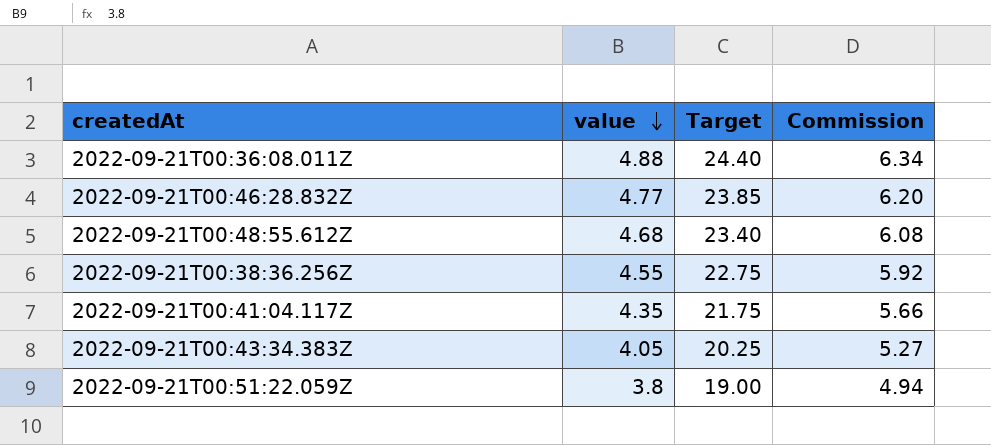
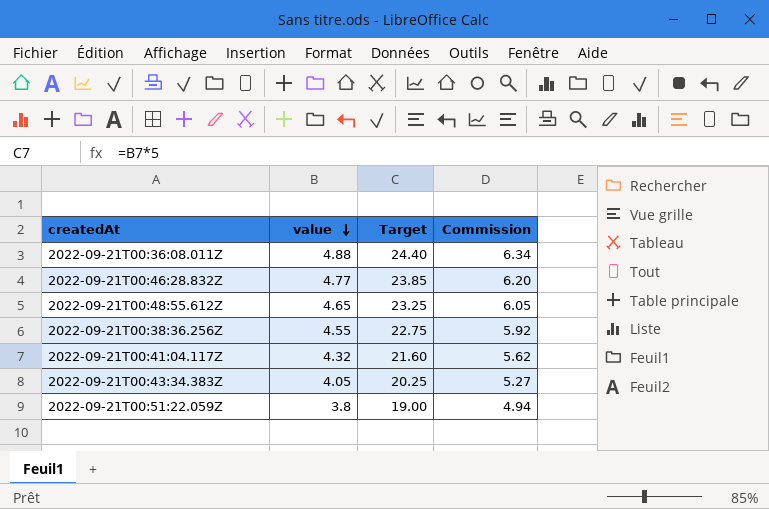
2022-09-21T00:48:55.612Z | value: 4.68 -> 4.65
2022-09-21T00:48:55.612Z | Target: 23.40 -> 23.25
2022-09-21T00:48:55.612Z | Commission: 6.08 -> 6.05
2022-09-21T00:41:04.117Z | value: 4.35 -> 4.32
2022-09-21T00:41:04.117Z | Target: 21.75 -> 21.60
2022-09-21T00:41:04.117Z | Commission: 5.66 -> 5.62

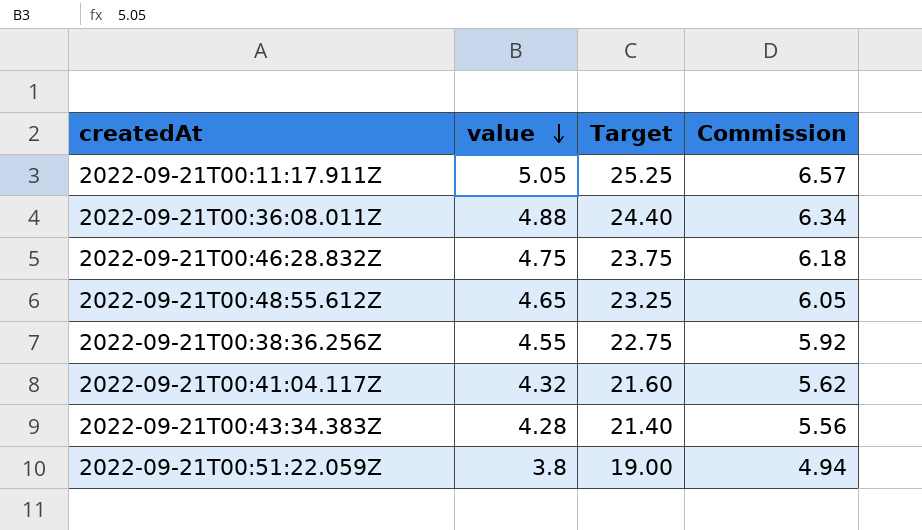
row 2022-09-21T00:11:17.911Z: none -> 5.05 | 25.25 | 6.57
2022-09-21T00:46:28.832Z | value: 4.77 -> 4.75
2022-09-21T00:46:28.832Z | Target: 23.85 -> 23.75
2022-09-21T00:46:28.832Z | Commission: 6.20 -> 6.18
2022-09-21T00:43:34.383Z | value: 4.05 -> 4.28
2022-09-21T00:43:34.383Z | Target: 20.25 -> 21.40
2022-09-21T00:43:34.383Z | Commission: 5.27 -> 5.56

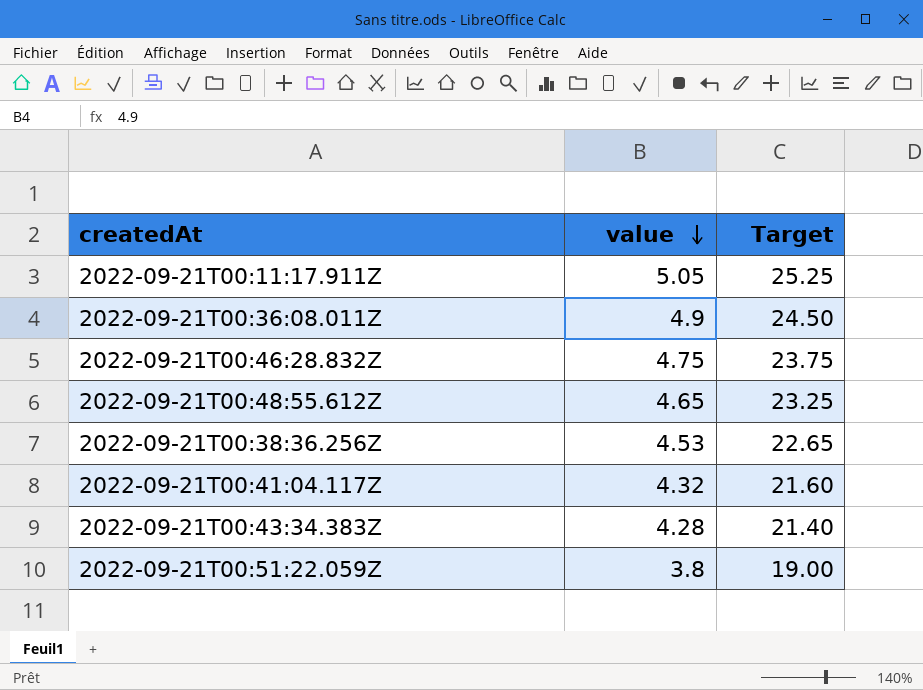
column Commission | formula: [value] * 1.3 -> none
2022-09-21T00:36:08.011Z | value: 4.88 -> 4.9
2022-09-21T00:36:08.011Z | Target: 24.40 -> 24.50
2022-09-21T00:38:36.256Z | value: 4.55 -> 4.53
2022-09-21T00:38:36.256Z | Target: 22.75 -> 22.65

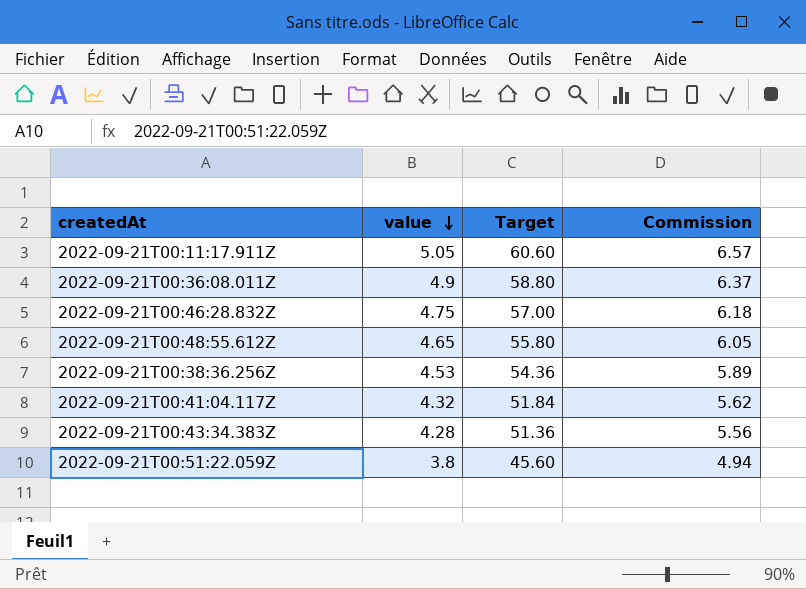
column Target | formula: [value] * 5 -> [value] * 12
column Commission | formula: none -> [value] * 1.3

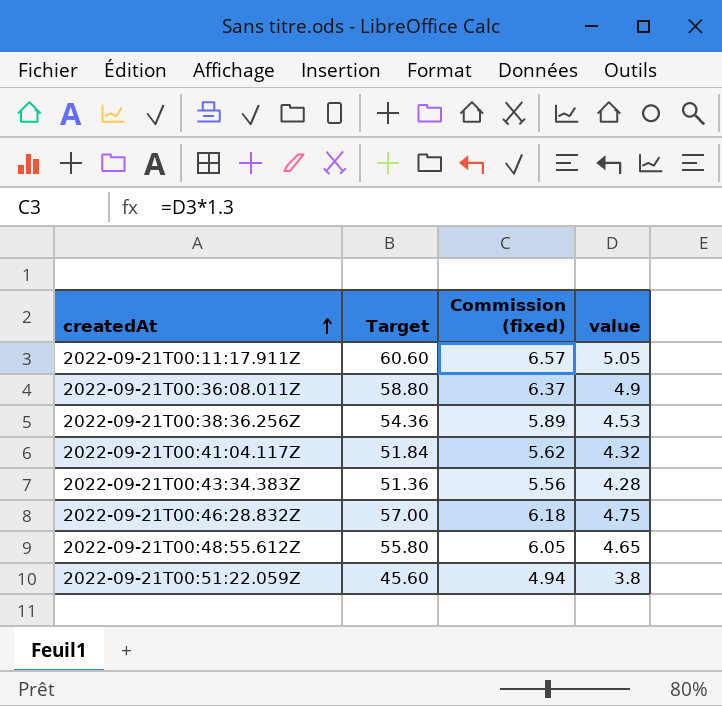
row order: value descending -> createdAt ascending
column name: Commission -> Commission (fixed)
column value | position: 2 -> 4

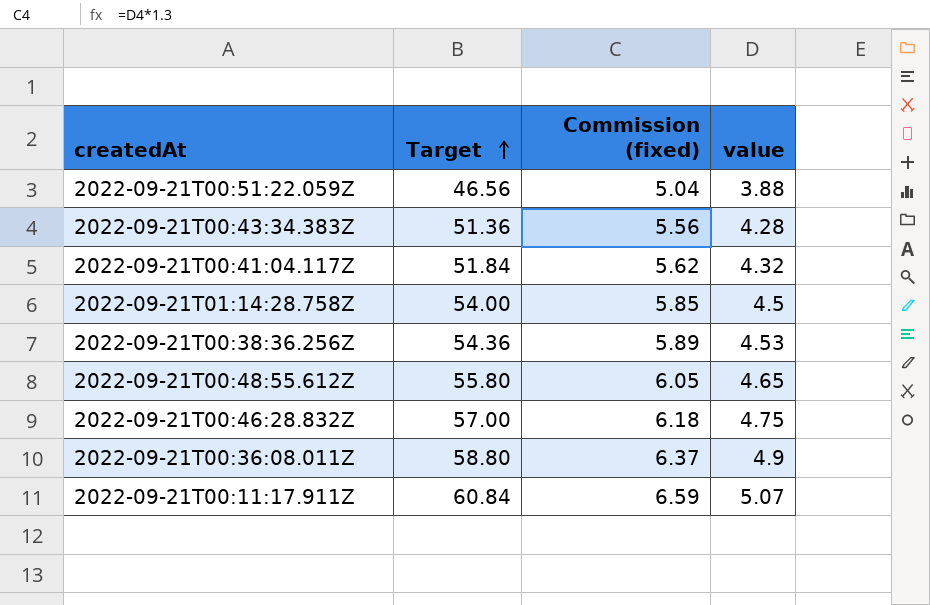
row order: createdAt ascending -> Target ascending
2022-09-21T00:51:22.059Z | Target: 45.60 -> 46.56
2022-09-21T00:51:22.059Z | Commission (fixed): 4.94 -> 5.04
2022-09-21T00:51:22.059Z | value: 3.8 -> 3.88
row 2022-09-21T01:14:28.758Z: none -> 54.00 | 5.85 | 4.5
2022-09-21T00:11:17.911Z | Target: 60.60 -> 60.84
2022-09-21T00:11:17.911Z | Commission (fixed): 6.57 -> 6.59
2022-09-21T00:11:17.911Z | value: 5.05 -> 5.07

